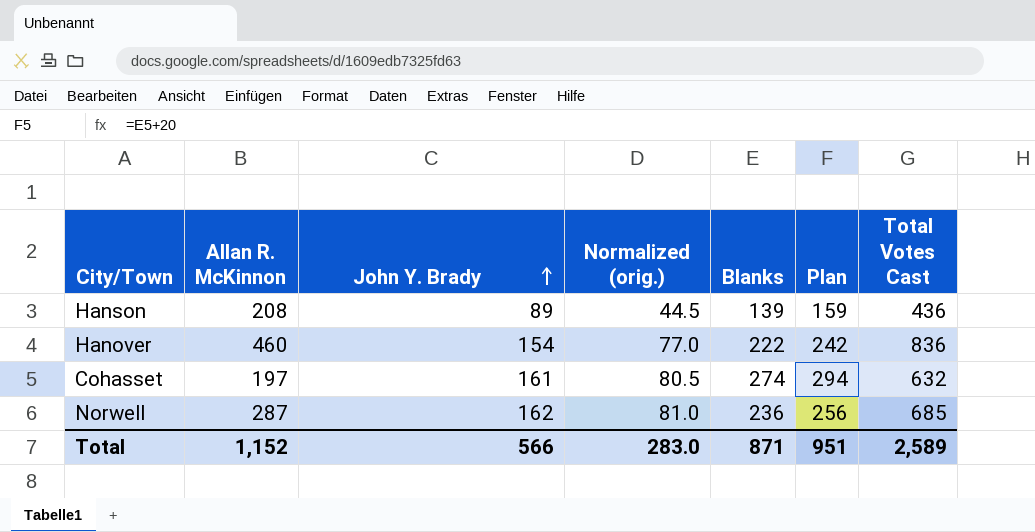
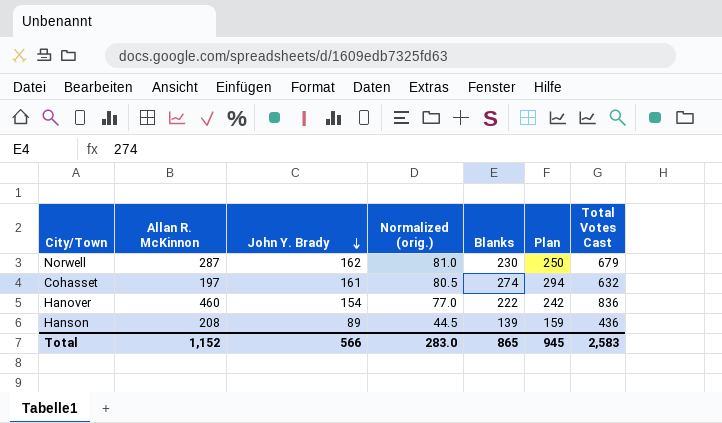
row order: John Y. Brady ascending -> John Y. Brady descending
Norwell | Blanks: 236 -> 230
Norwell | Plan: 256 -> 250
Norwell | Total Votes Cast: 685 -> 679
Total | Blanks: 871 -> 865
Total | Plan: 951 -> 945
Total | Total Votes Cast: 2,589 -> 2,583

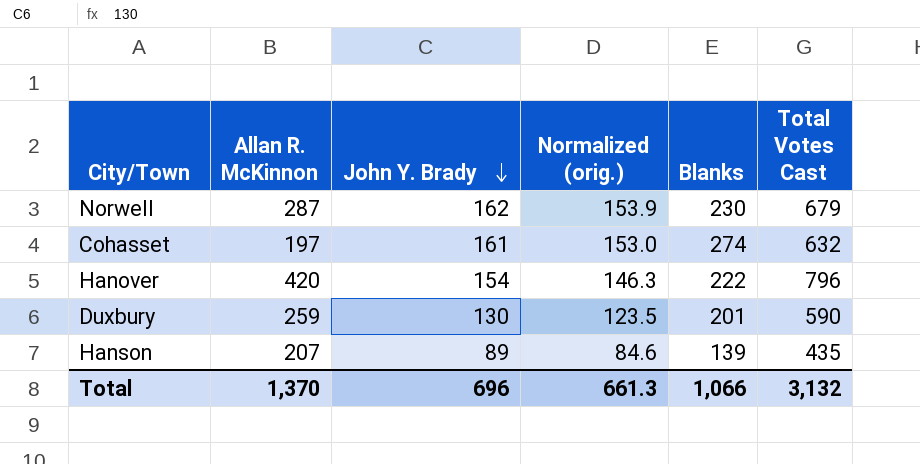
column Plan | formula: [Blanks] + 20 -> none
column Normalized (orig.) | formula: [John Y. Brady] * 0.5 -> [John Y. Brady] * 0.95
Hanover | Allan R. McKinnon: 460 -> 420
Hanover | Total Votes Cast: 836 -> 796
row Duxbury: none -> 259 | 130 | 123.5 | 201 | 590
Hanson | Allan R. McKinnon: 208 -> 207
Hanson | Total Votes Cast: 436 -> 435
Total | Allan R. McKinnon: 1,152 -> 1,370
Total | John Y. Brady: 566 -> 696
Total | Normalized (orig.): 283.0 -> 661.3
Total | Blanks: 865 -> 1,066
Total | Total Votes Cast: 2,583 -> 3,132

